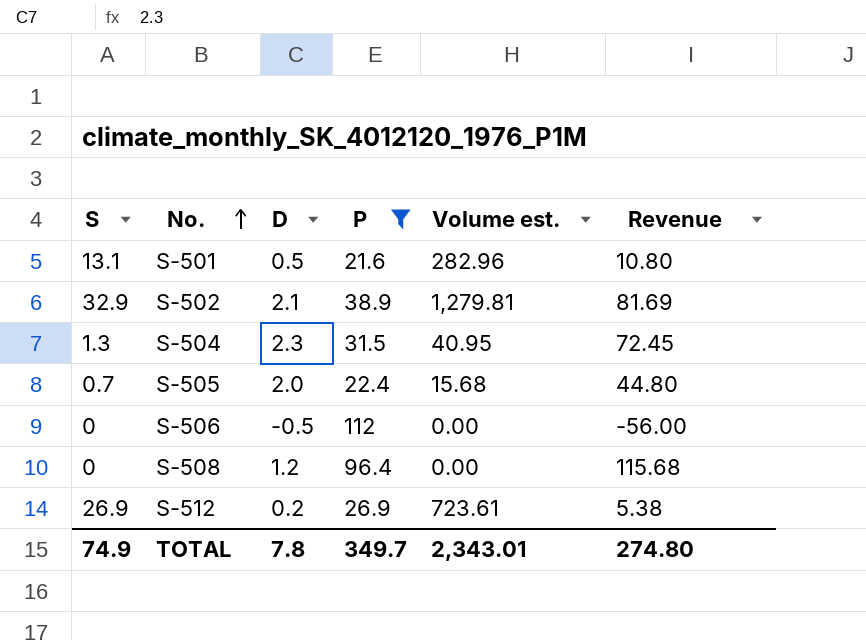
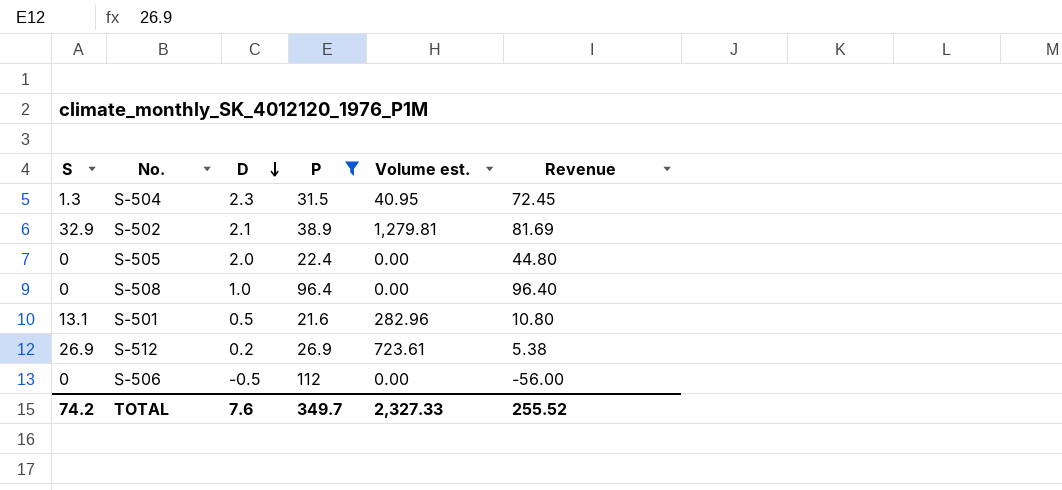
row order: No. ascending -> D descending
S-505 | S: 0.7 -> 0
S-505 | Volume est.: 15.68 -> 0.00
S-508 | D: 1.2 -> 1.0
S-508 | Revenue: 115.68 -> 96.40
TOTAL | S: 74.9 -> 74.2
TOTAL | D: 7.8 -> 7.6
TOTAL | Volume est.: 2,343.01 -> 2,327.33
TOTAL | Revenue: 274.80 -> 255.52

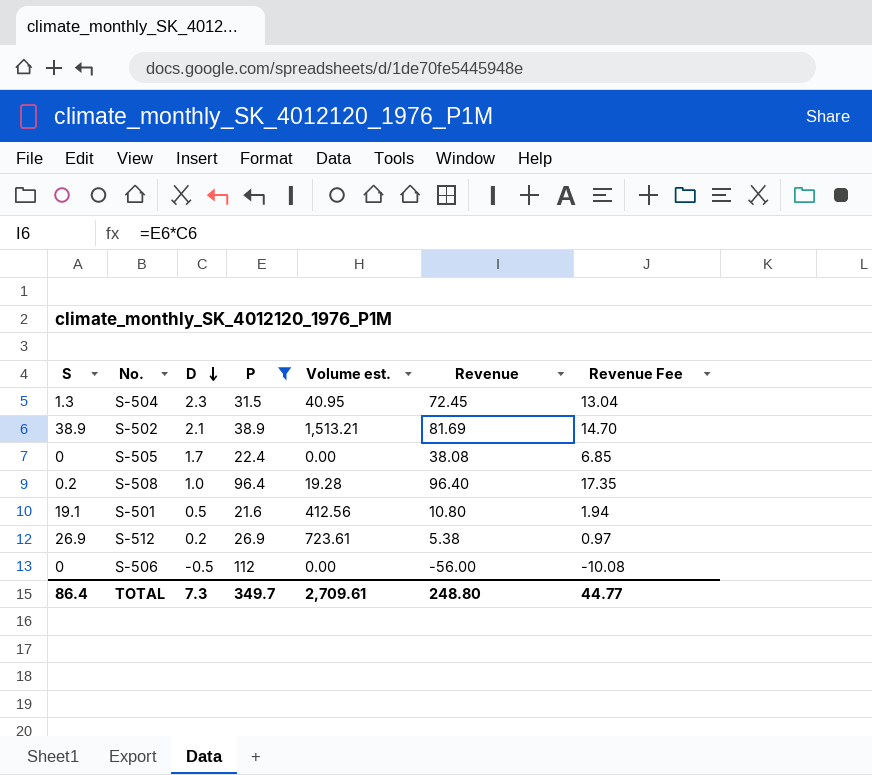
column Revenue Fee | formula: none -> [Revenue] * 0.18
S-502 | S: 32.9 -> 38.9
S-502 | Volume est.: 1,279.81 -> 1,513.21
S-505 | D: 2.0 -> 1.7
S-505 | Revenue: 44.80 -> 38.08
S-508 | S: 0 -> 0.2
S-508 | Volume est.: 0.00 -> 19.28
S-501 | S: 13.1 -> 19.1
S-501 | Volume est.: 282.96 -> 412.56
TOTAL | S: 74.2 -> 86.4
TOTAL | D: 7.6 -> 7.3
TOTAL | Volume est.: 2,327.33 -> 2,709.61
TOTAL | Revenue: 255.52 -> 248.80

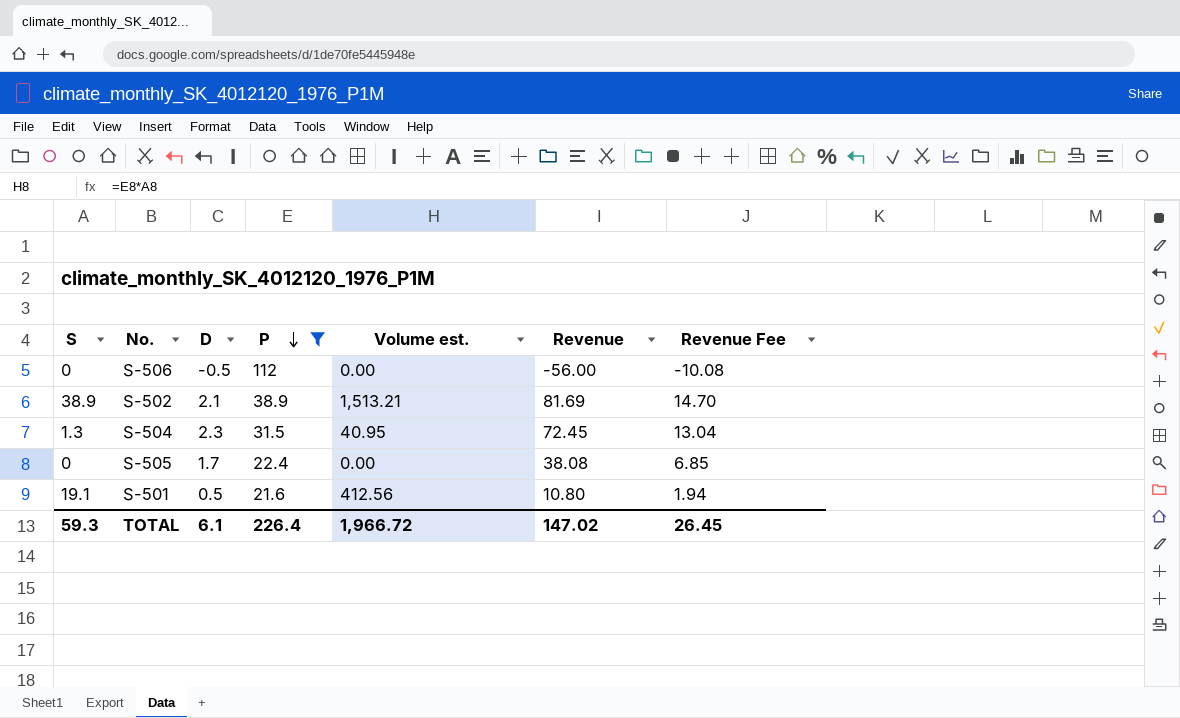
row order: D descending -> P descending
row S-508: 0.2 | 1.0 | 96.4 | 19.28 | 96.40 | 17.35 -> none
row S-512: 26.9 | 0.2 | 26.9 | 723.61 | 5.38 | 0.97 -> none
TOTAL | S: 86.4 -> 59.3
TOTAL | D: 7.3 -> 6.1
TOTAL | P: 349.7 -> 226.4
TOTAL | Volume est.: 2,709.61 -> 1,966.72
TOTAL | Revenue: 248.80 -> 147.02
TOTAL | Revenue Fee: 44.77 -> 26.45

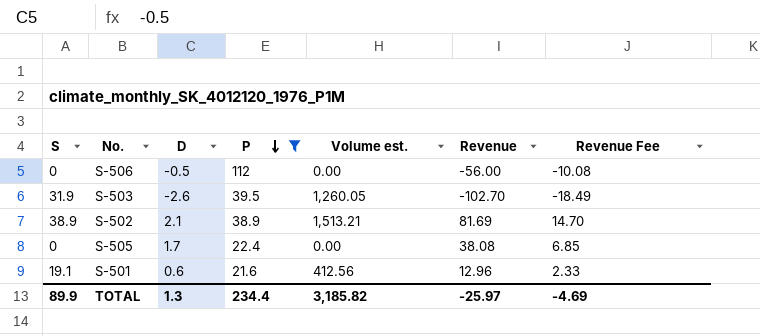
row S-504: 1.3 | 2.3 | 31.5 | 40.95 | 72.45 | 13.04 -> none
row S-503: none -> 31.9 | -2.6 | 39.5 | 1,260.05 | -102.70 | -18.49
S-501 | D: 0.5 -> 0.6
S-501 | Revenue: 10.80 -> 12.96
S-501 | Revenue Fee: 1.94 -> 2.33
TOTAL | S: 59.3 -> 89.9
TOTAL | D: 6.1 -> 1.3
TOTAL | P: 226.4 -> 234.4
TOTAL | Volume est.: 1,966.72 -> 3,185.82
TOTAL | Revenue: 147.02 -> -25.97
TOTAL | Revenue Fee: 26.45 -> -4.69

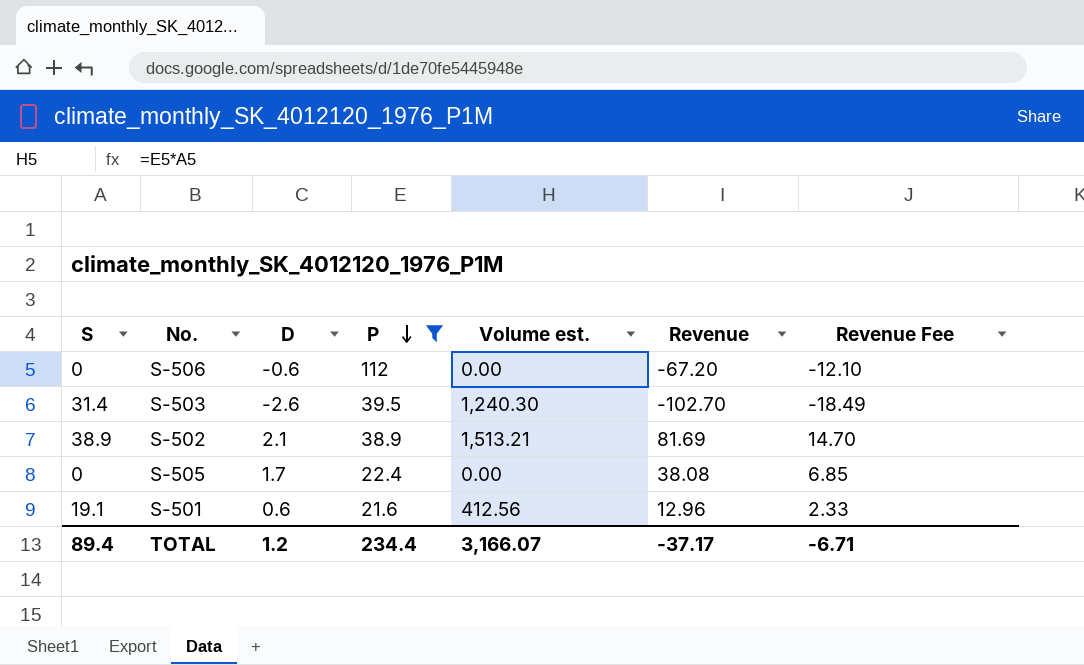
S-506 | D: -0.5 -> -0.6
S-506 | Revenue: -56.00 -> -67.20
S-506 | Revenue Fee: -10.08 -> -12.10
S-503 | S: 31.9 -> 31.4
S-503 | Volume est.: 1,260.05 -> 1,240.30
TOTAL | S: 89.9 -> 89.4
TOTAL | D: 1.3 -> 1.2
TOTAL | Volume est.: 3,185.82 -> 3,166.07
TOTAL | Revenue: -25.97 -> -37.17
TOTAL | Revenue Fee: -4.69 -> -6.71

